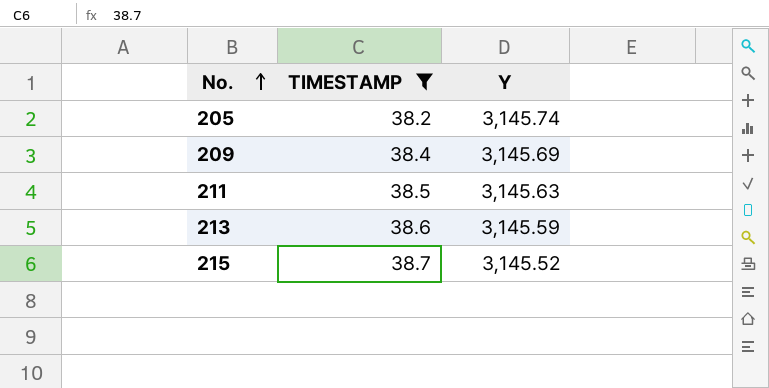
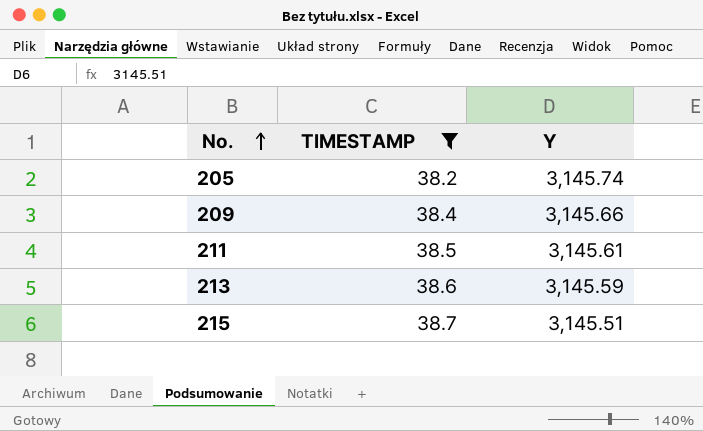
209 | Y: 3,145.69 -> 3,145.66
211 | Y: 3,145.63 -> 3,145.61
215 | Y: 3,145.52 -> 3,145.51

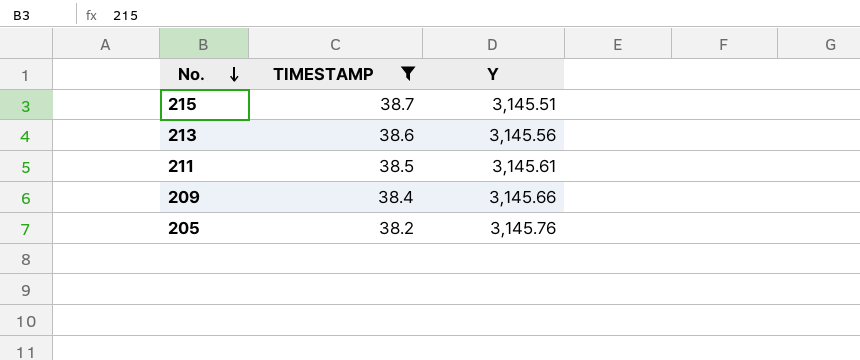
row order: No. ascending -> No. descending
213 | Y: 3,145.59 -> 3,145.56
205 | Y: 3,145.74 -> 3,145.76

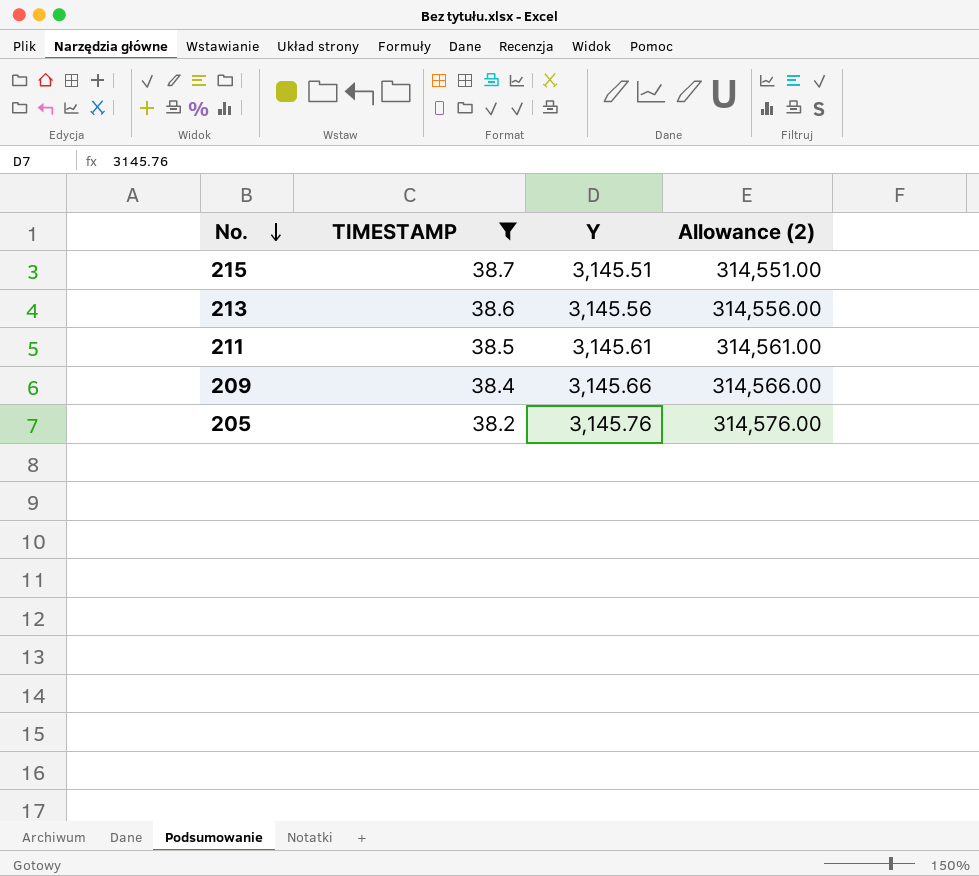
column Allowance (2) | formula: none -> [Y] * 100

